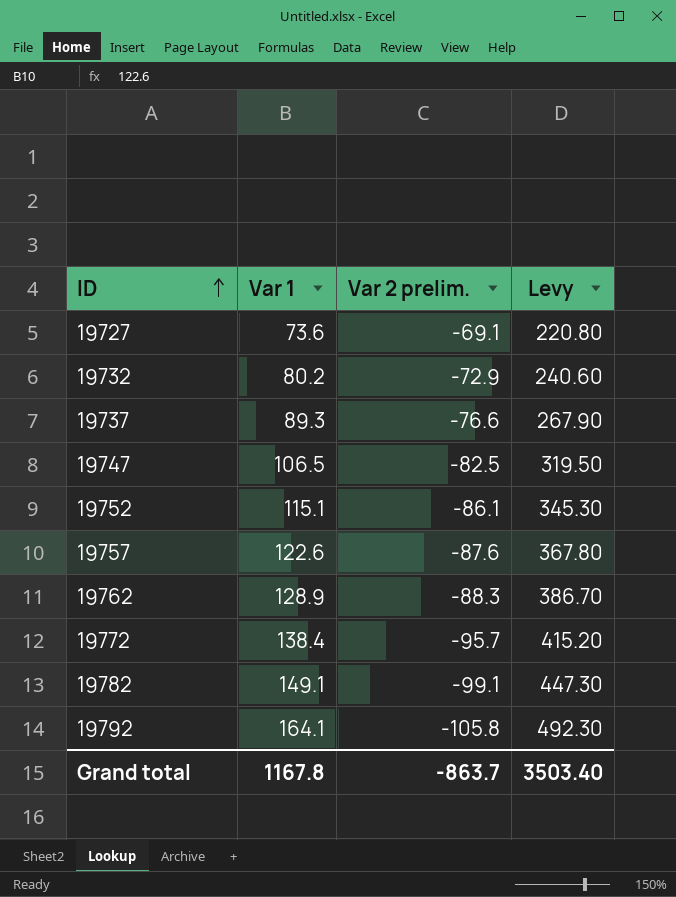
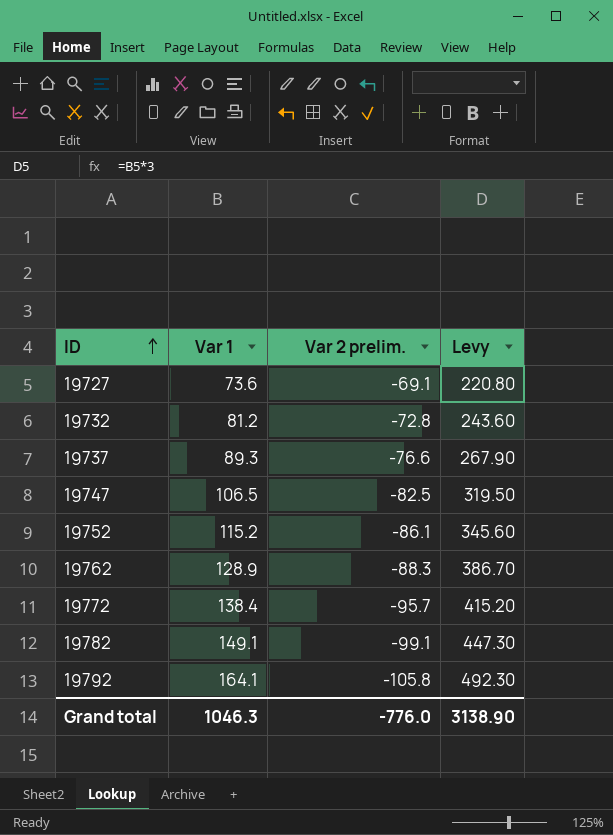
row 19757: 122.6 | -87.6 | 367.80 -> none
19732 | Var 1: 80.2 -> 81.2
19732 | Var 2 prelim.: -72.9 -> -72.8
19732 | Levy: 240.60 -> 243.60
19752 | Var 1: 115.1 -> 115.2
19752 | Levy: 345.30 -> 345.60
Grand total | Var 1: 1167.8 -> 1046.3
Grand total | Var 2 prelim.: -863.7 -> -776.0
Grand total | Levy: 3503.40 -> 3138.90

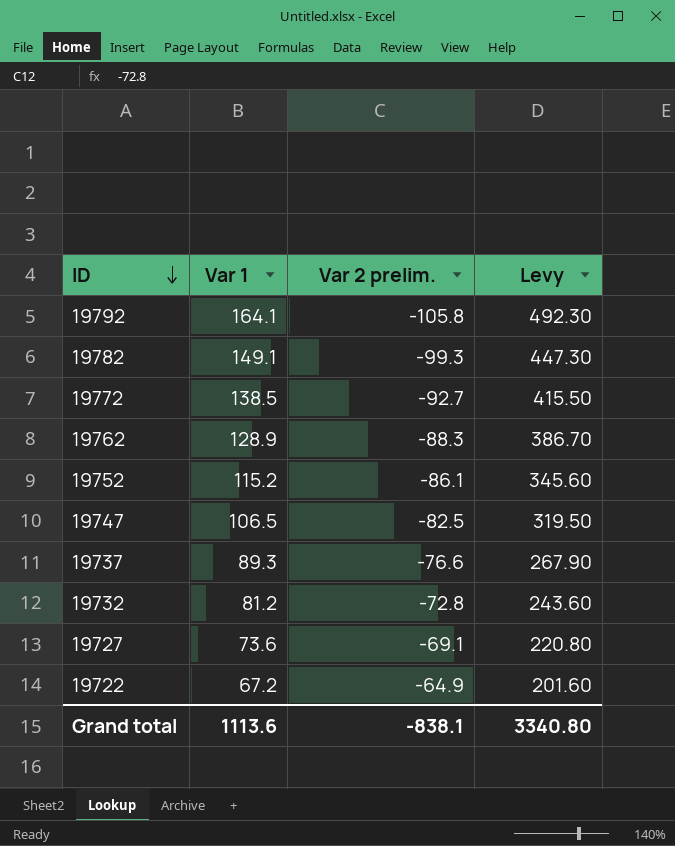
row order: ID ascending -> ID descending
19782 | Var 2 prelim.: -99.1 -> -99.3
19772 | Var 1: 138.4 -> 138.5
19772 | Var 2 prelim.: -95.7 -> -92.7
19772 | Levy: 415.20 -> 415.50
row 19722: none -> 67.2 | -64.9 | 201.60
Grand total | Var 1: 1046.3 -> 1113.6
Grand total | Var 2 prelim.: -776.0 -> -838.1
Grand total | Levy: 3138.90 -> 3340.80

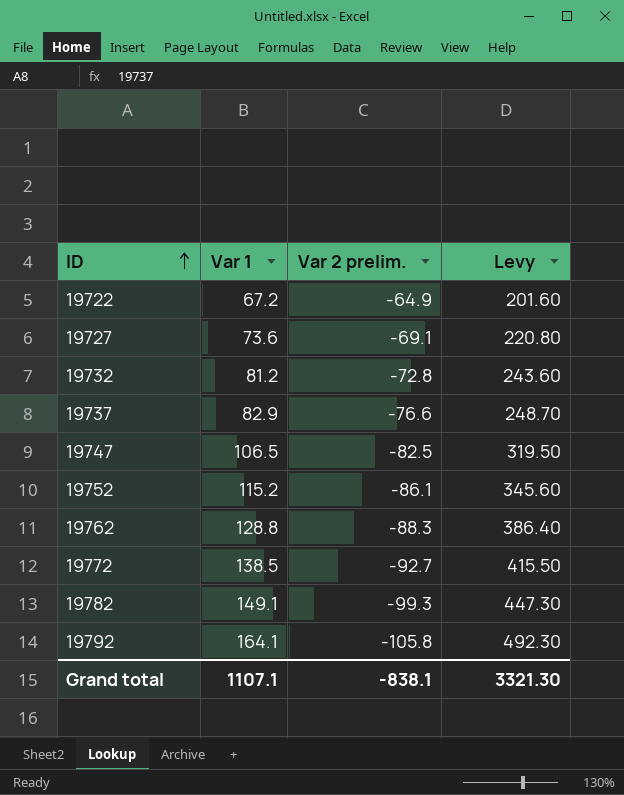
row order: ID descending -> ID ascending
19737 | Var 1: 89.3 -> 82.9
19737 | Levy: 267.90 -> 248.70
19762 | Var 1: 128.9 -> 128.8
19762 | Levy: 386.70 -> 386.40
Grand total | Var 1: 1113.6 -> 1107.1
Grand total | Levy: 3340.80 -> 3321.30

